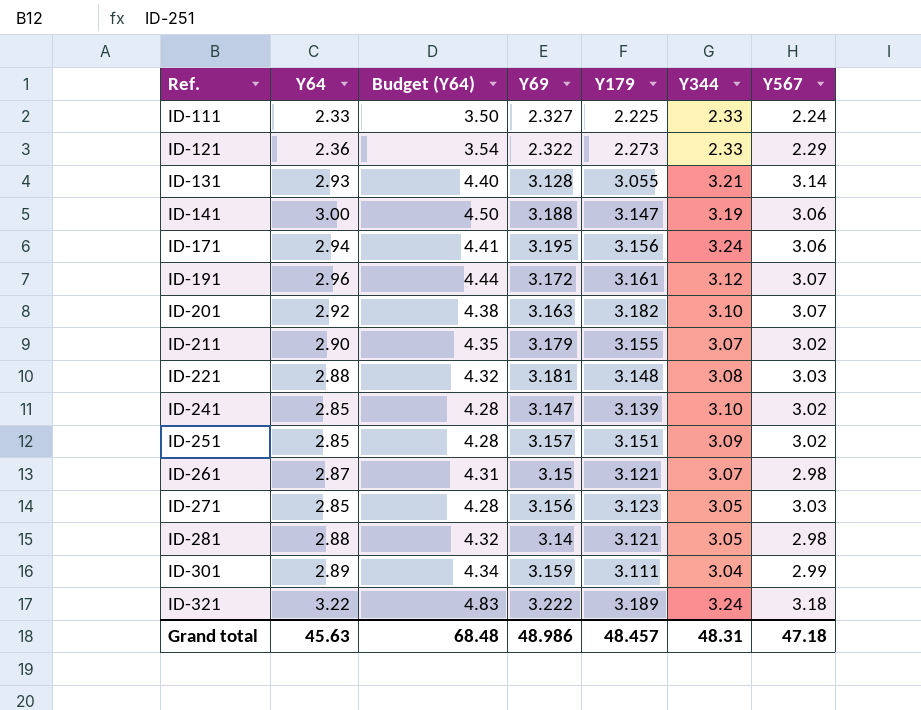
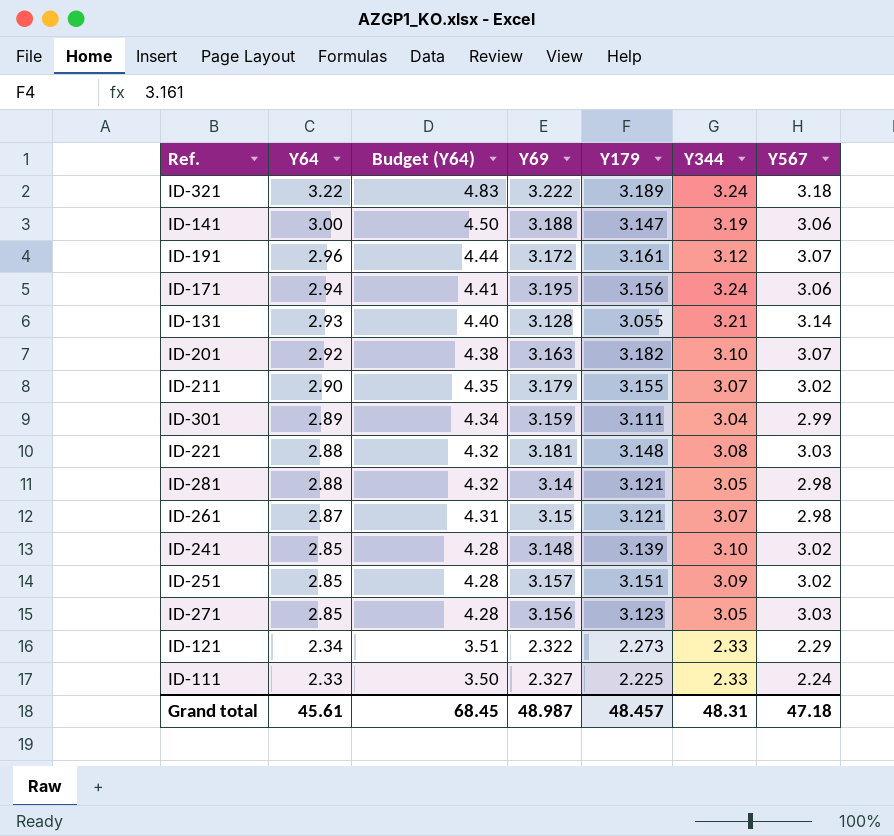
row order: Ref. ascending -> Y64 descending
ID-241 | Y69: 3.147 -> 3.148
ID-121 | Y64: 2.36 -> 2.34
ID-121 | Budget (Y64): 3.54 -> 3.51
Grand total | Y64: 45.63 -> 45.61
Grand total | Budget (Y64): 68.48 -> 68.45
Grand total | Y69: 48.986 -> 48.987

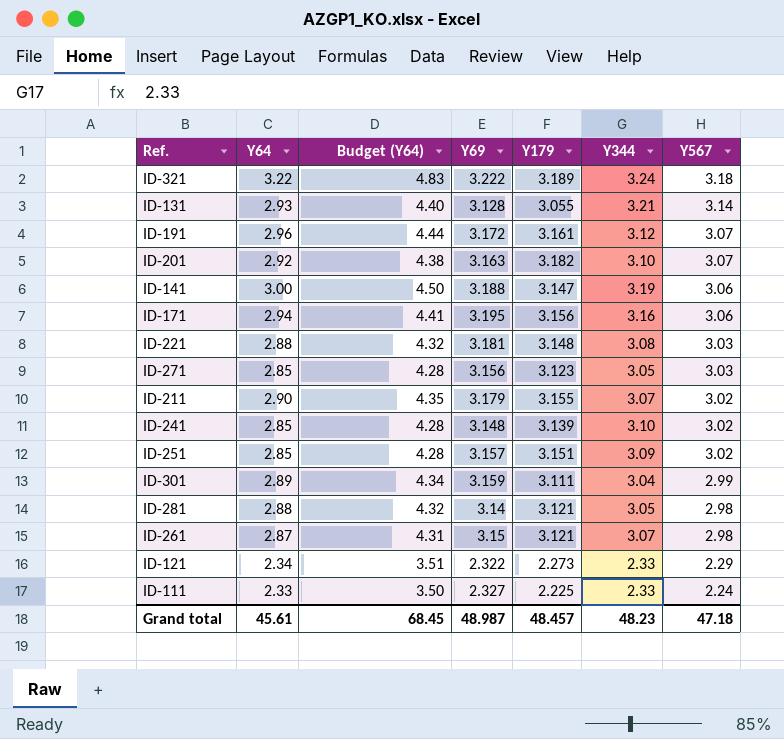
row order: Y64 descending -> Y567 descending
ID-171 | Y344: 3.24 -> 3.16
Grand total | Y344: 48.31 -> 48.23

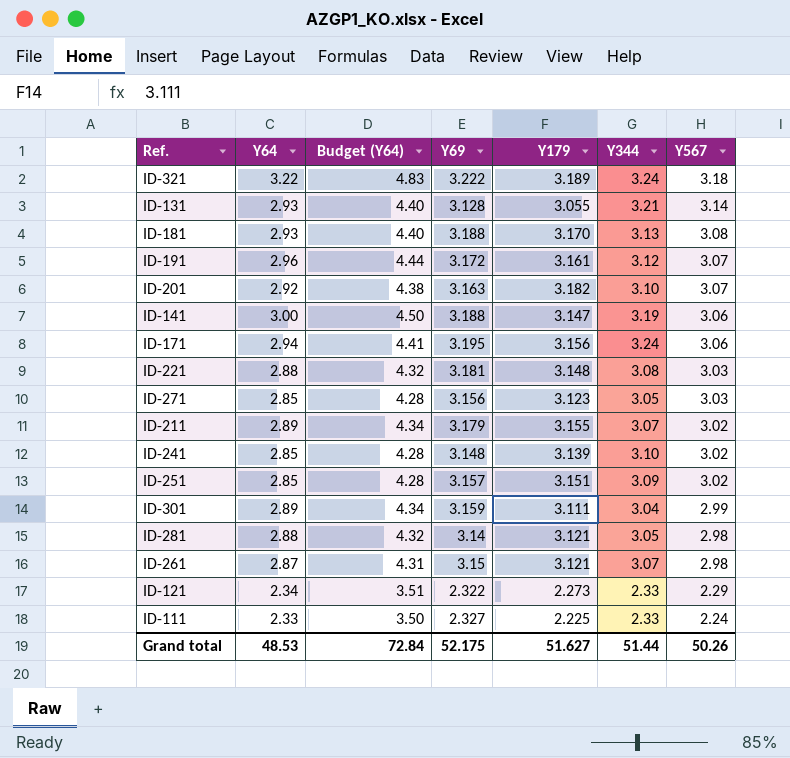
row ID-181: none -> 2.93 | 4.40 | 3.188 | 3.170 | 3.13 | 3.08
ID-171 | Y344: 3.16 -> 3.24
ID-211 | Y64: 2.90 -> 2.89
ID-211 | Budget (Y64): 4.35 -> 4.34
Grand total | Y64: 45.61 -> 48.53
Grand total | Budget (Y64): 68.45 -> 72.84
Grand total | Y69: 48.987 -> 52.175
Grand total | Y179: 48.457 -> 51.627
Grand total | Y344: 48.23 -> 51.44
Grand total | Y567: 47.18 -> 50.26

